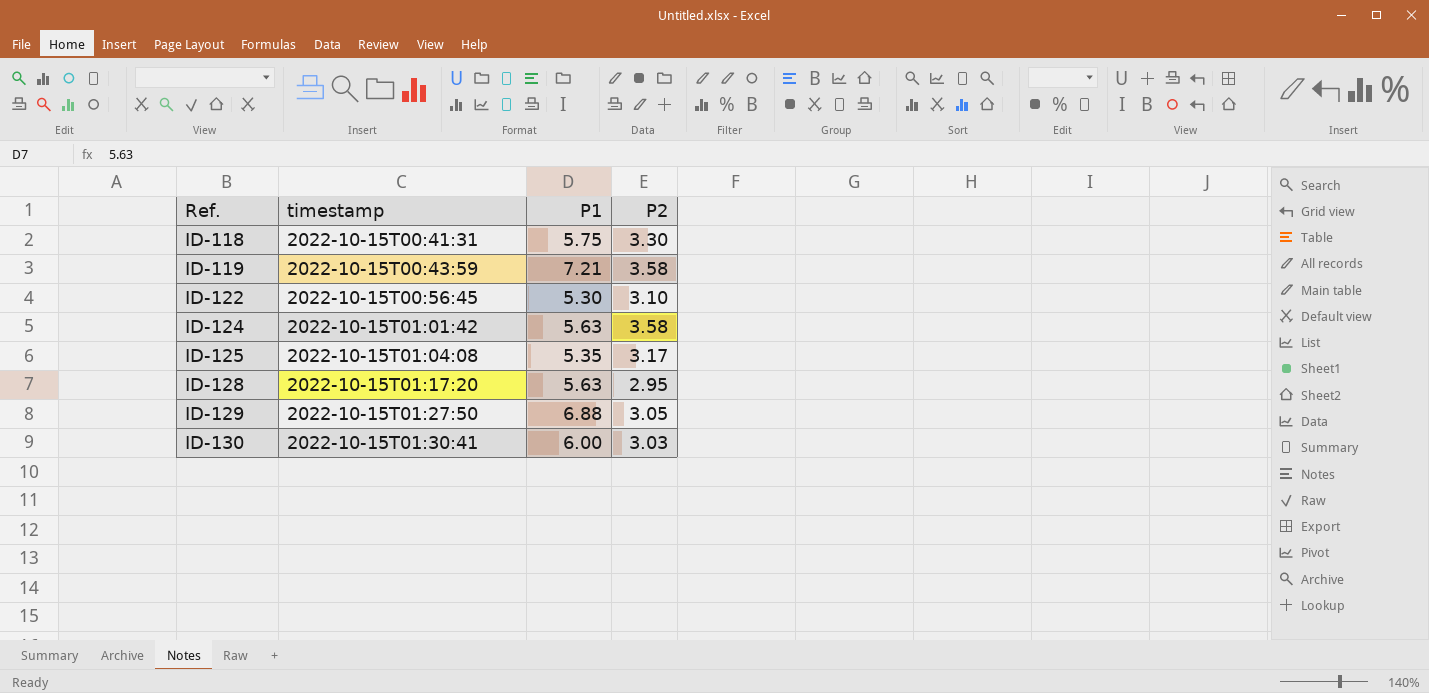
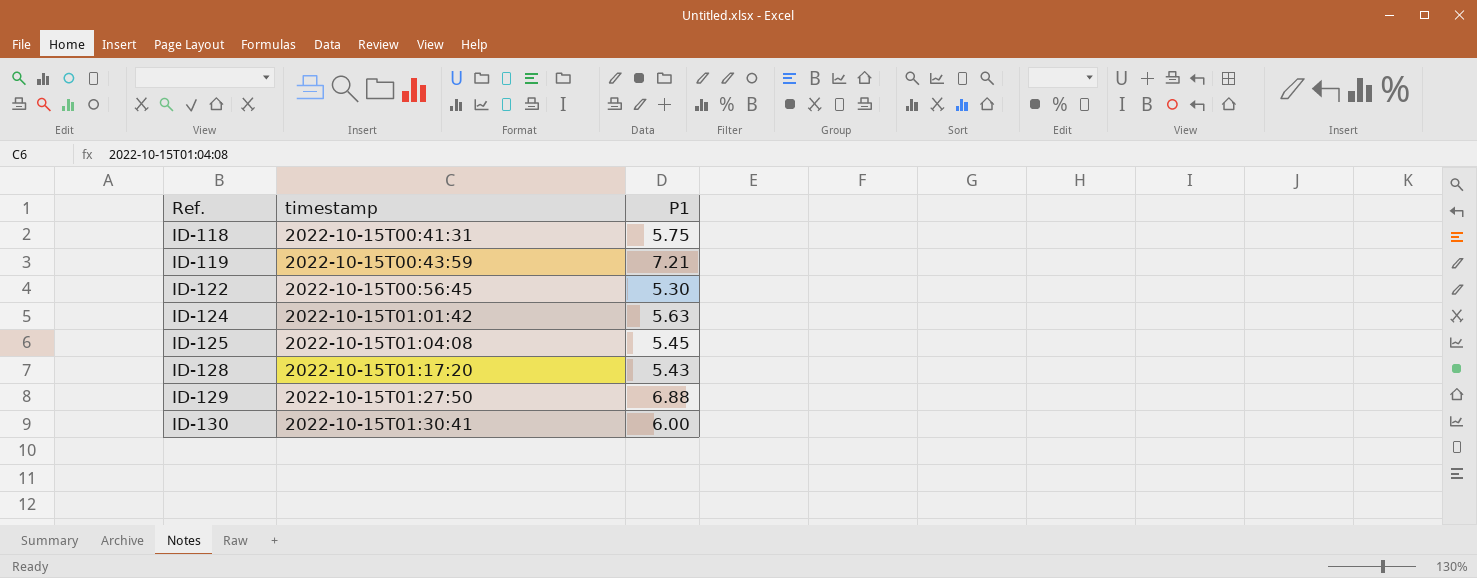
column P2 | position: 4 -> none
ID-125 | P1: 5.35 -> 5.45
ID-128 | P1: 5.63 -> 5.43

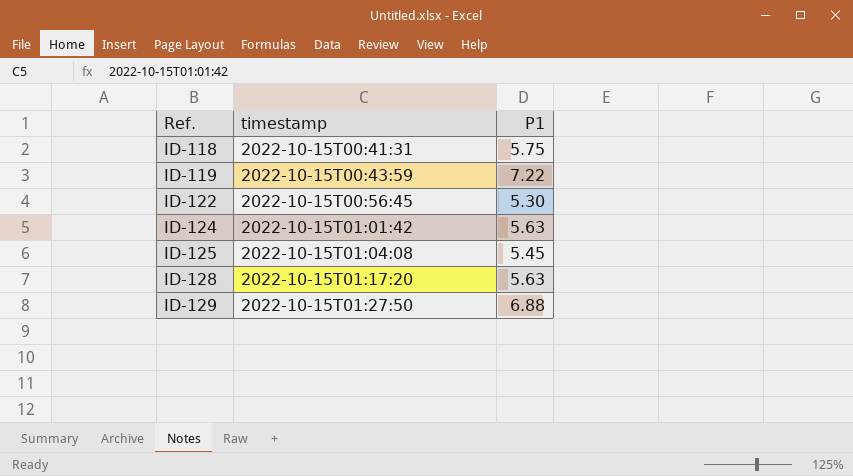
row ID-130: 2022-10-15T01:30:41 | 6.00 -> none
ID-119 | P1: 7.21 -> 7.22
ID-128 | P1: 5.43 -> 5.63

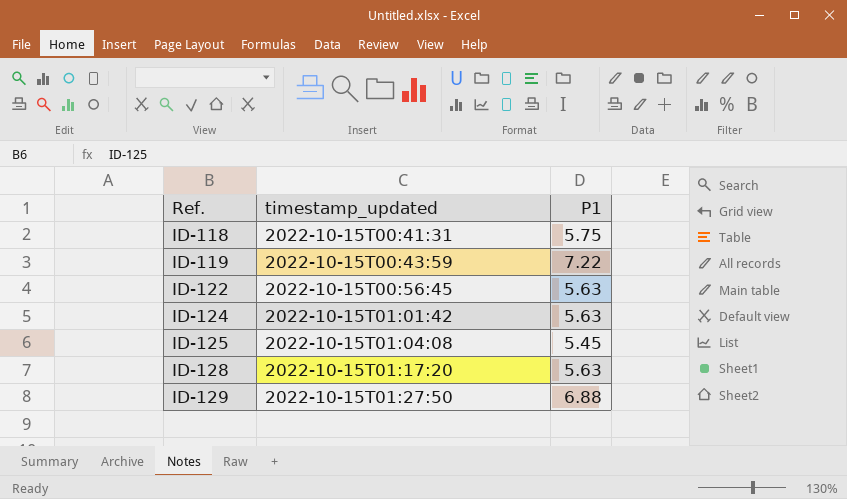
column name: timestamp -> timestamp_updated
ID-122 | P1: 5.30 -> 5.63

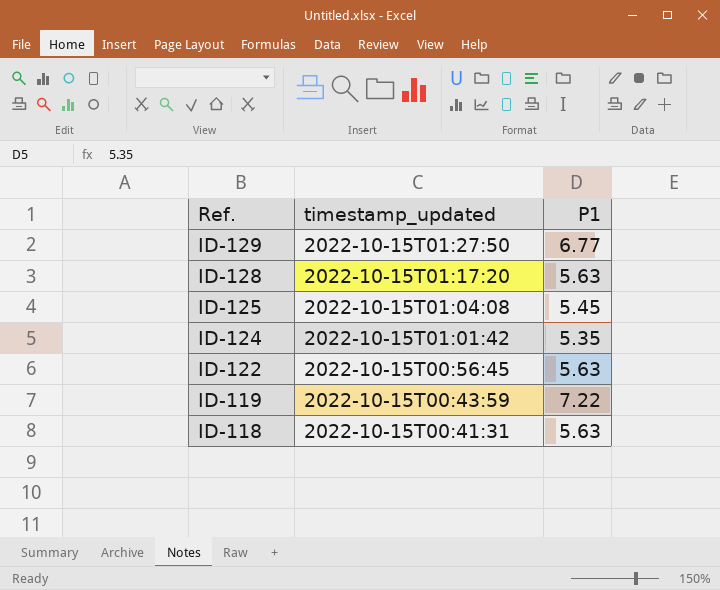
row order: Ref. ascending -> Ref. descending
ID-129 | P1: 6.88 -> 6.77
ID-124 | P1: 5.63 -> 5.35
ID-118 | P1: 5.75 -> 5.63

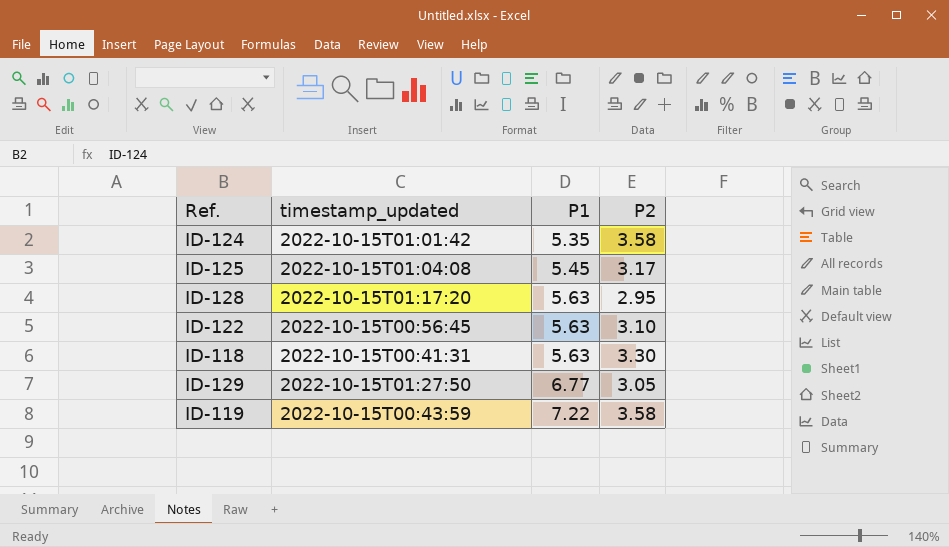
row order: Ref. descending -> P1 ascending
column P2 | position: none -> 4

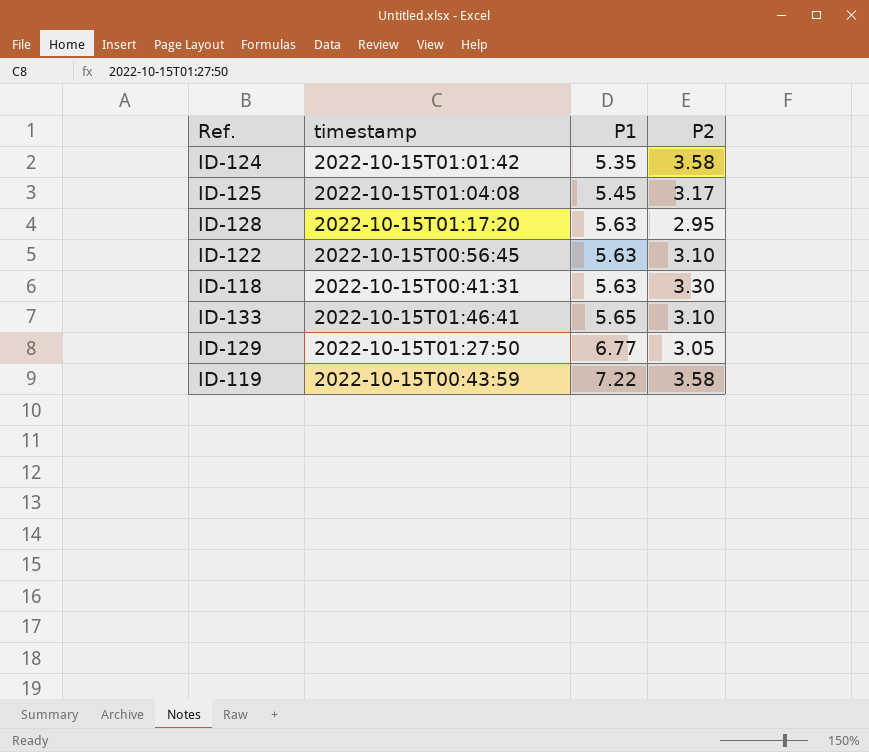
column name: timestamp_updated -> timestamp
row ID-133: none -> 2022-10-15T01:46:41 | 5.65 | 3.10

